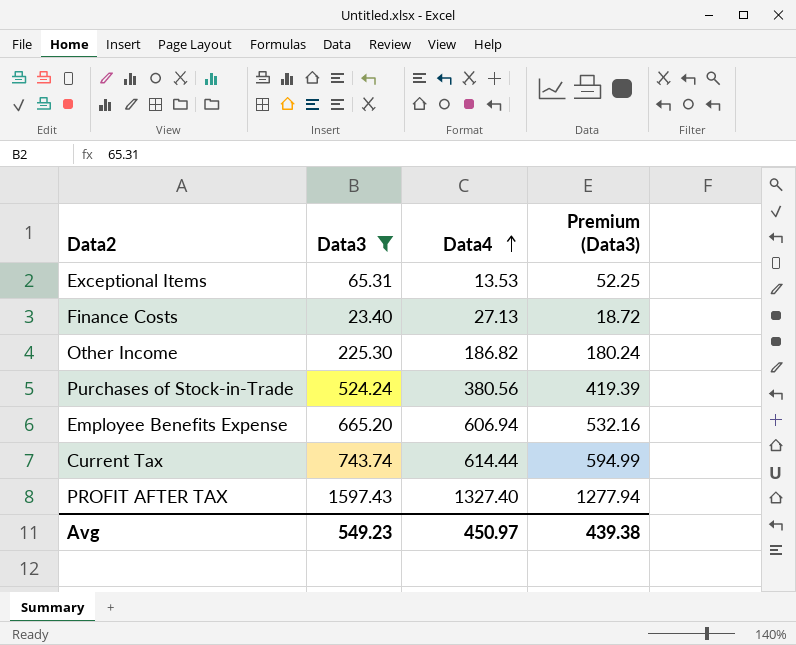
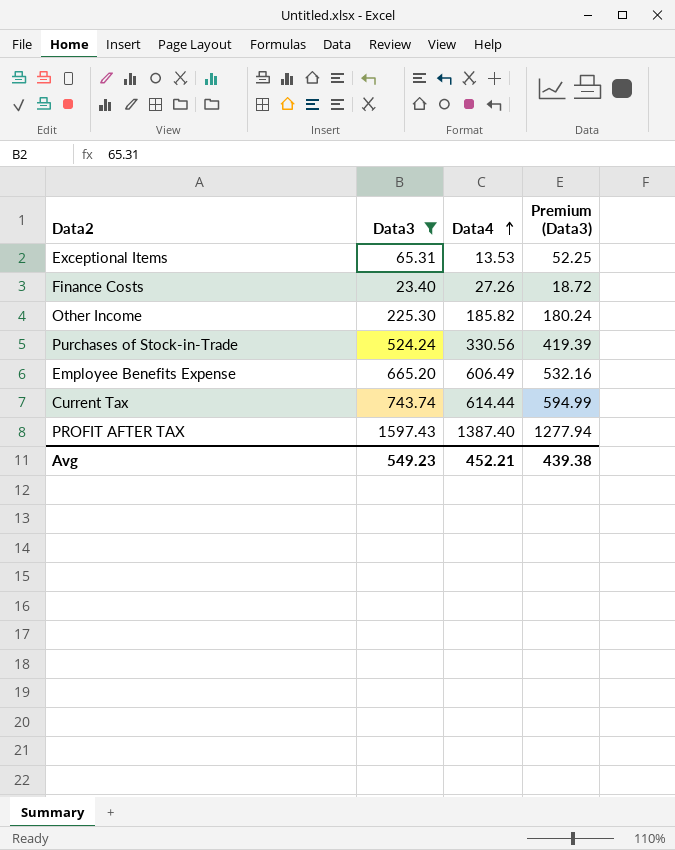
Finance Costs | Data4: 27.13 -> 27.26
Other Income | Data4: 186.82 -> 185.82
Purchases of Stock-in-Trade | Data4: 380.56 -> 330.56
Employee Benefits Expense | Data4: 606.94 -> 606.49
PROFIT AFTER TAX | Data4: 1327.40 -> 1387.40
Avg | Data4: 450.97 -> 452.21

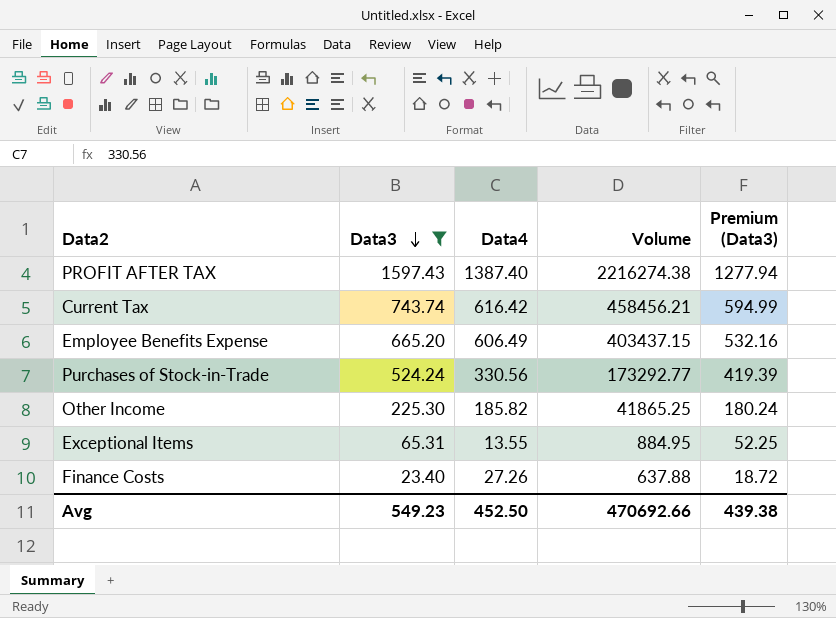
row order: Data4 ascending -> Data3 descending
column Volume | formula: none -> [Data3] * [Data4]
Current Tax | Data4: 614.44 -> 616.42
Exceptional Items | Data4: 13.53 -> 13.55
Avg | Data4: 452.21 -> 452.50

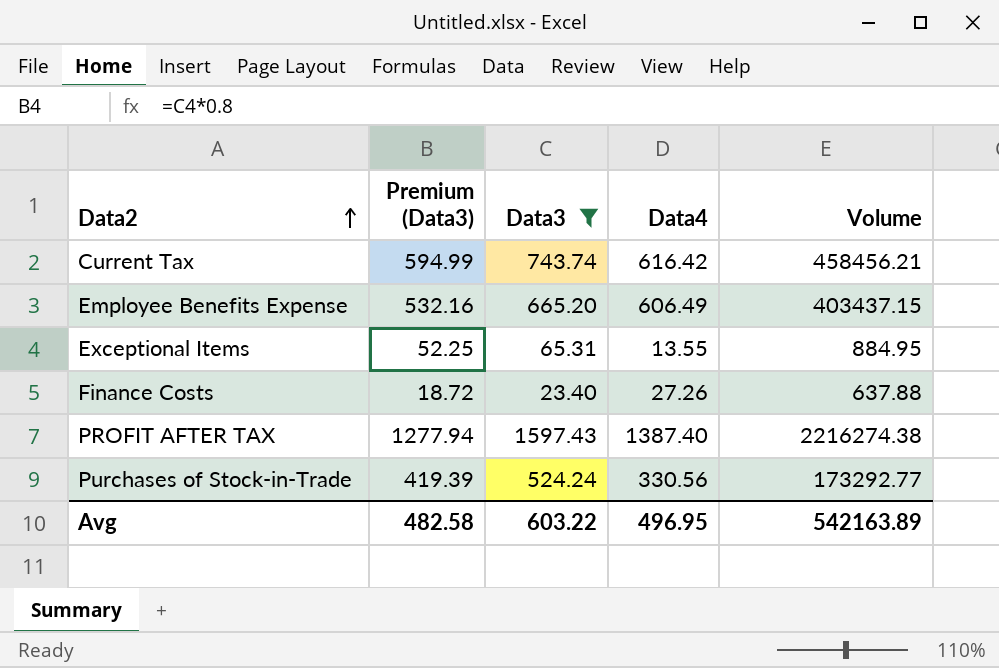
row order: Data3 descending -> Data2 ascending
column Premium (Data3) | position: 5 -> 2
row Other Income: 225.30 | 185.82 | 41865.25 | 180.24 -> none
Avg | Premium (Data3): 439.38 -> 482.58
Avg | Data3: 549.23 -> 603.22
Avg | Data4: 452.50 -> 496.95
Avg | Volume: 470692.66 -> 542163.89

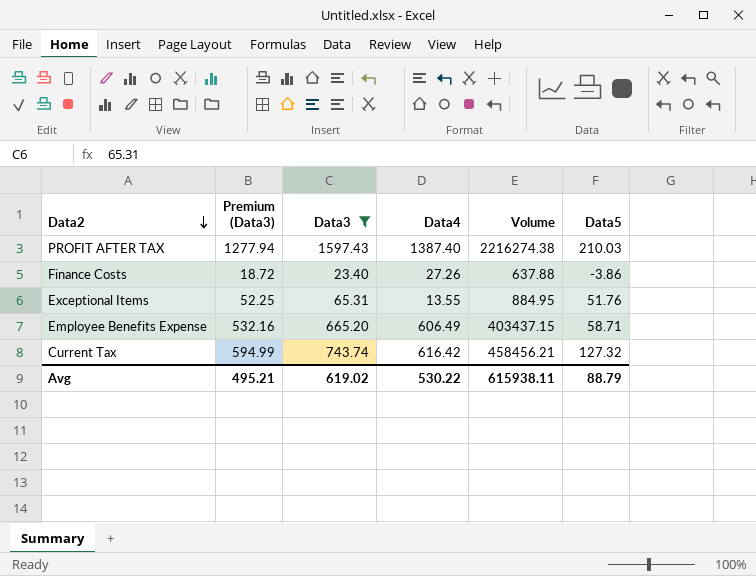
row order: Data2 ascending -> Data2 descending
column Data5 | formula: none -> [Data3] - [Data4]
row Purchases of Stock-in-Trade: 419.39 | 524.24 | 330.56 | 173292.77 -> none
Avg | Premium (Data3): 482.58 -> 495.21
Avg | Data3: 603.22 -> 619.02
Avg | Data4: 496.95 -> 530.22
Avg | Volume: 542163.89 -> 615938.11

